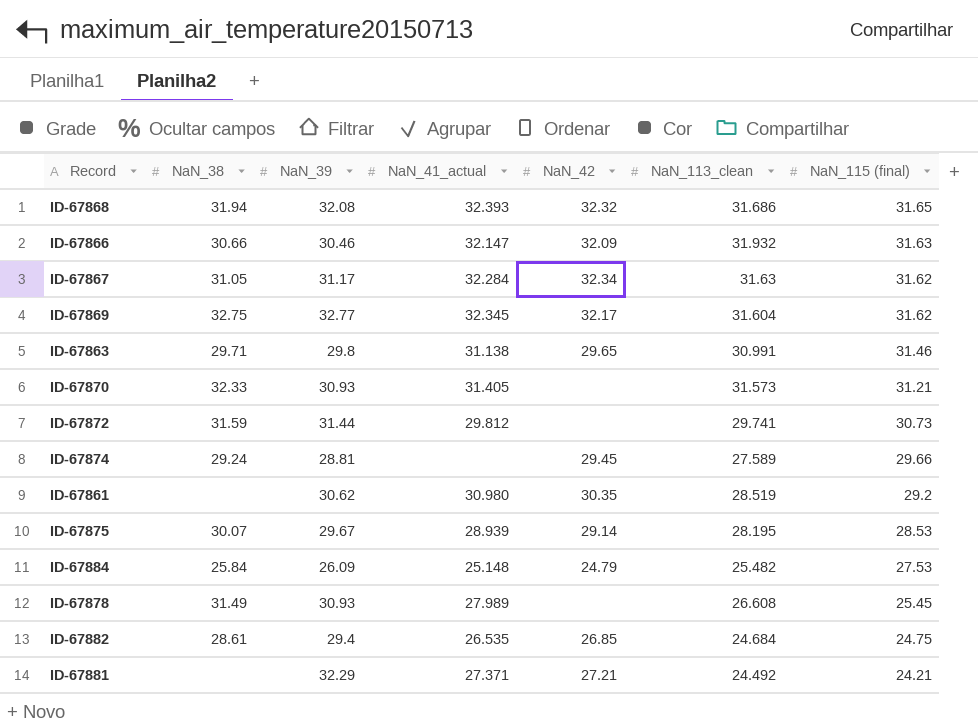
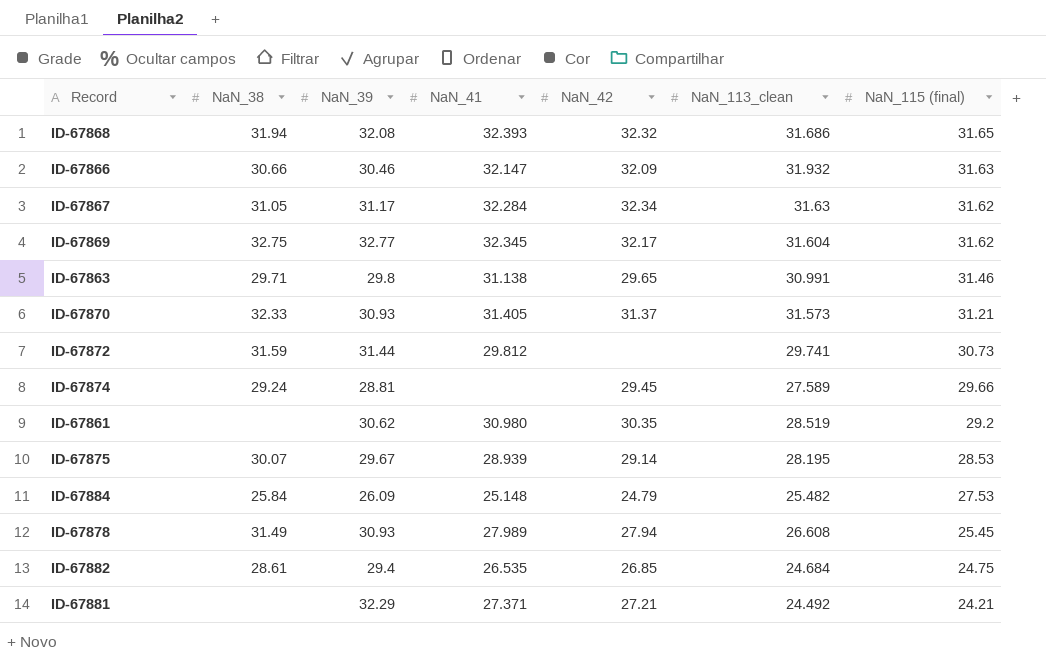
column name: NaN_41_actual -> NaN_41
ID-67870 | NaN_42: none -> 31.37
ID-67878 | NaN_42: none -> 27.94

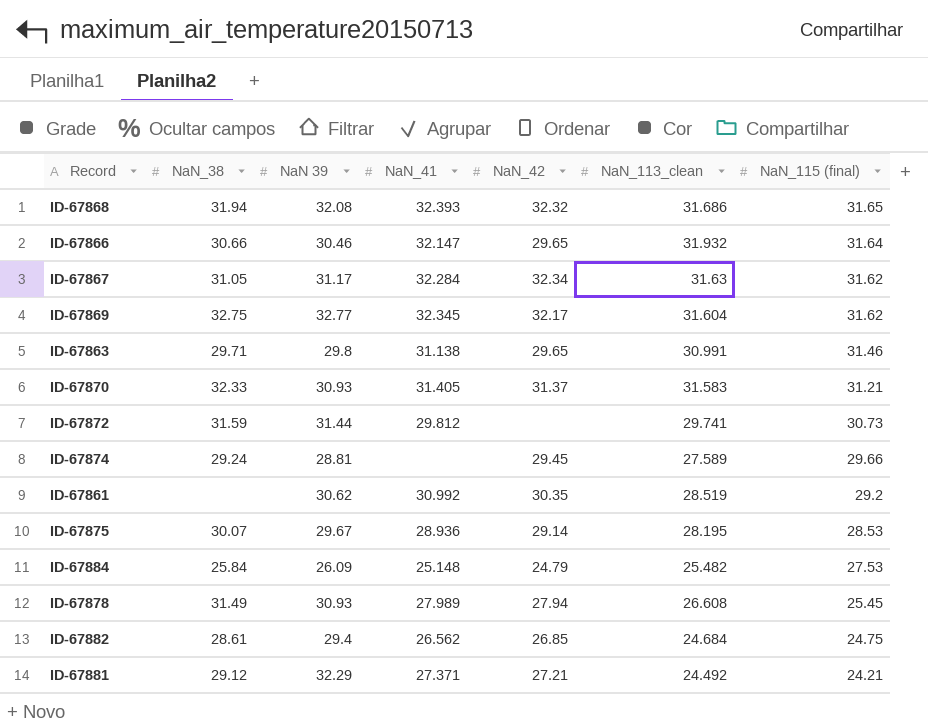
column name: NaN_39 -> NaN 39
ID-67866 | NaN_42: 32.09 -> 29.65
ID-67866 | NaN_115 (final): 31.63 -> 31.64
ID-67870 | NaN_113_clean: 31.573 -> 31.583
ID-67861 | NaN_41: 30.980 -> 30.992
ID-67875 | NaN_41: 28.939 -> 28.936
ID-67882 | NaN_41: 26.535 -> 26.562
ID-67881 | NaN_38: none -> 29.12

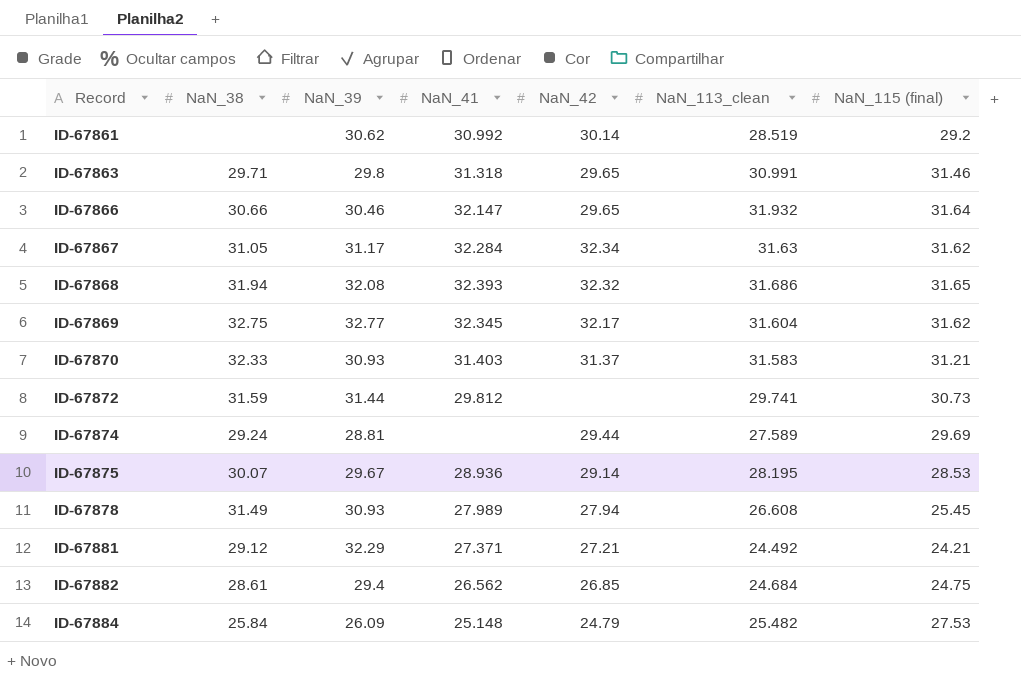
row order: NaN_115 (final) descending -> Record ascending
column name: NaN 39 -> NaN_39
ID-67861 | NaN_42: 30.35 -> 30.14
ID-67863 | NaN_41: 31.138 -> 31.318
ID-67870 | NaN_41: 31.405 -> 31.403
ID-67874 | NaN_42: 29.45 -> 29.44
ID-67874 | NaN_115 (final): 29.66 -> 29.69

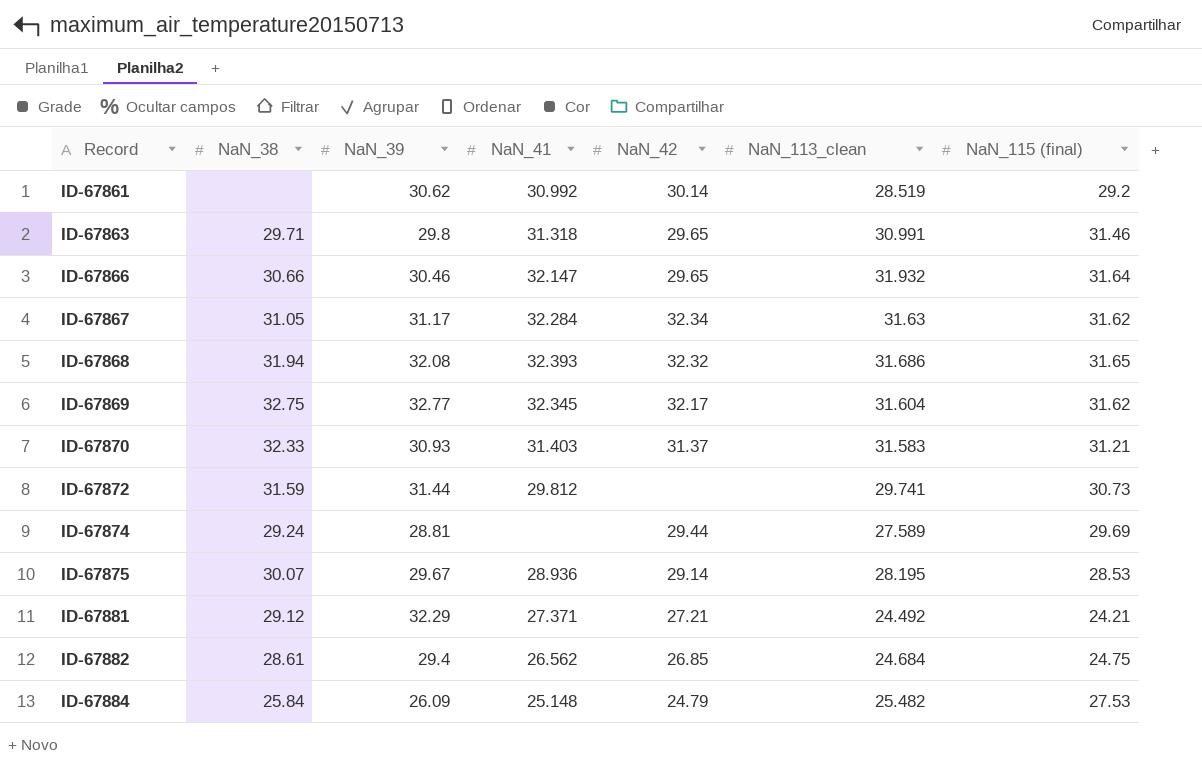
row ID-67878: 31.49 | 30.93 | 27.989 | 27.94 | 26.608 | 25.45 -> none

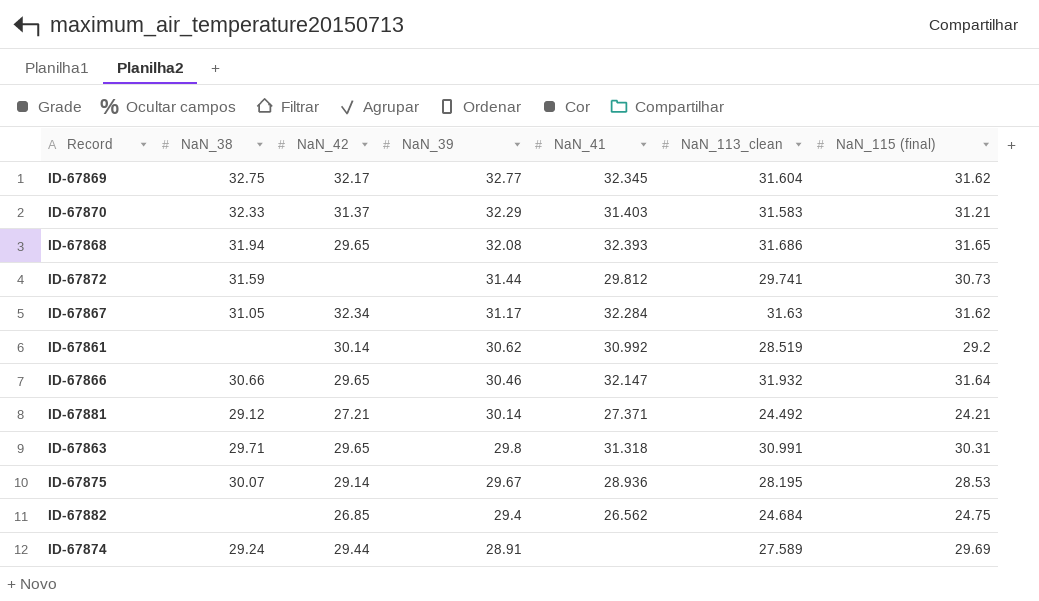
row order: Record ascending -> NaN_39 descending
column NaN_42 | position: 5 -> 3
row ID-67884: 25.84 | 26.09 | 25.148 | 24.79 | 25.482 | 27.53 -> none
ID-67870 | NaN_39: 30.93 -> 32.29
ID-67868 | NaN_42: 32.32 -> 29.65
ID-67881 | NaN_39: 32.29 -> 30.14
ID-67863 | NaN_115 (final): 31.46 -> 30.31
ID-67882 | NaN_38: 28.61 -> none
ID-67874 | NaN_39: 28.81 -> 28.91

